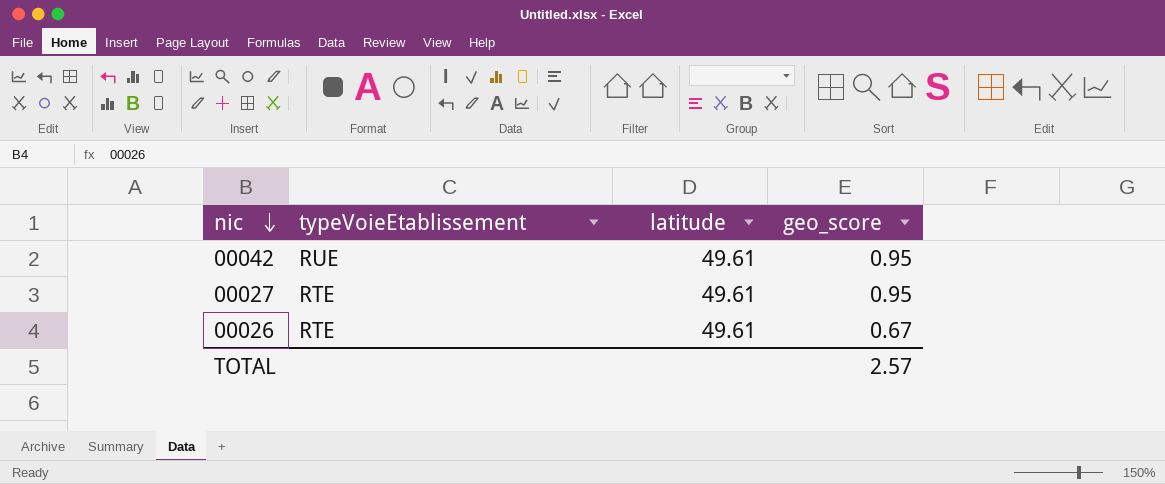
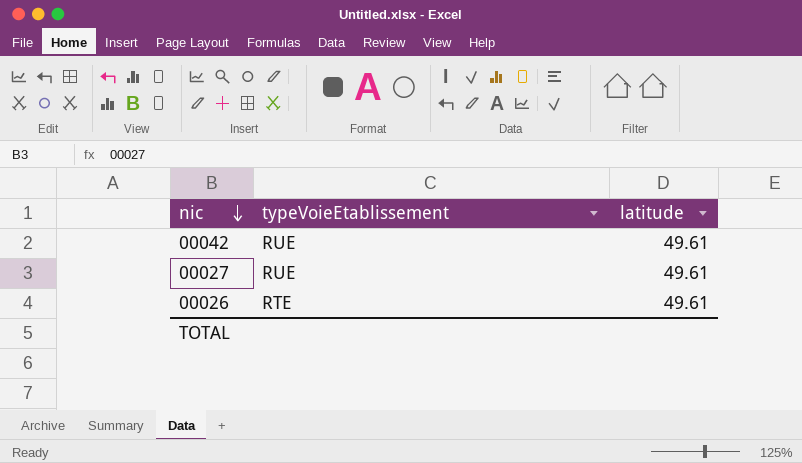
column geo_score | position: 4 -> none
00027 | typeVoieEtablissement: RTE -> RUE

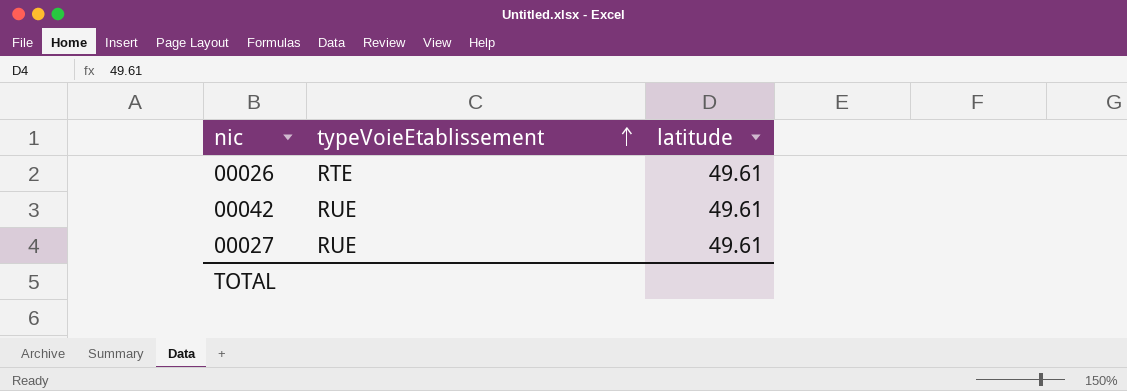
row order: nic descending -> typeVoieEtablissement ascending

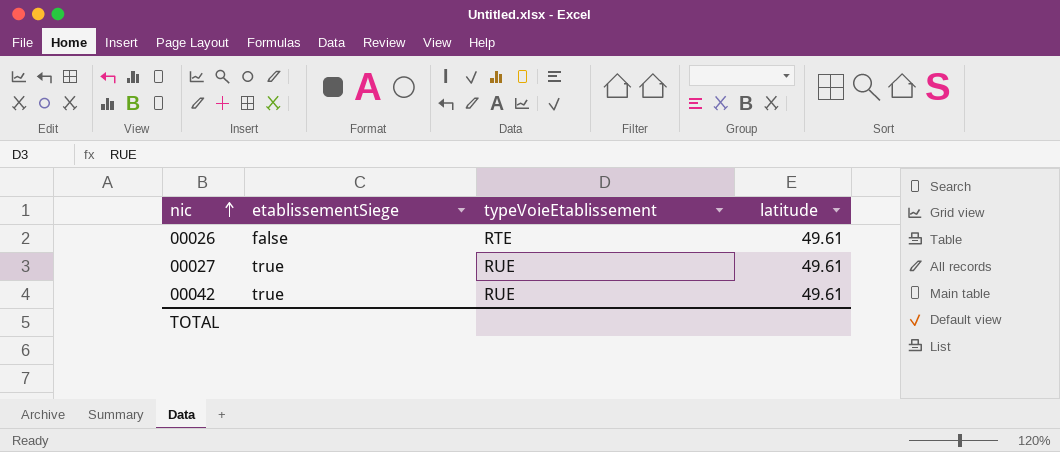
row order: typeVoieEtablissement ascending -> nic ascending
column etablissementSiege | position: none -> 2

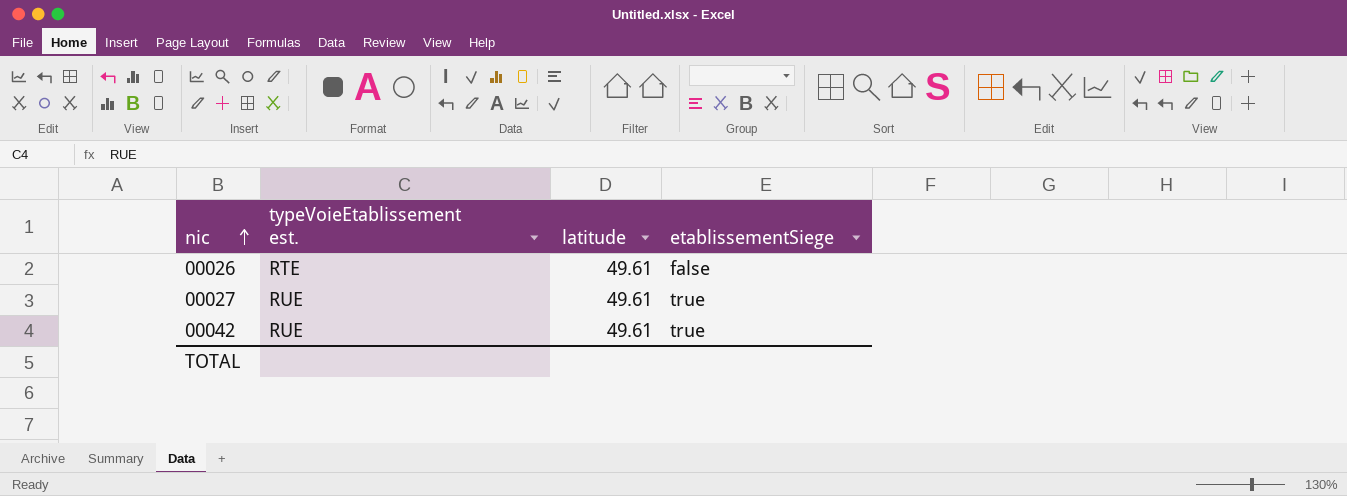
column name: typeVoieEtablissement -> typeVoieEtablissement est.
column etablissementSiege | position: 2 -> 4

